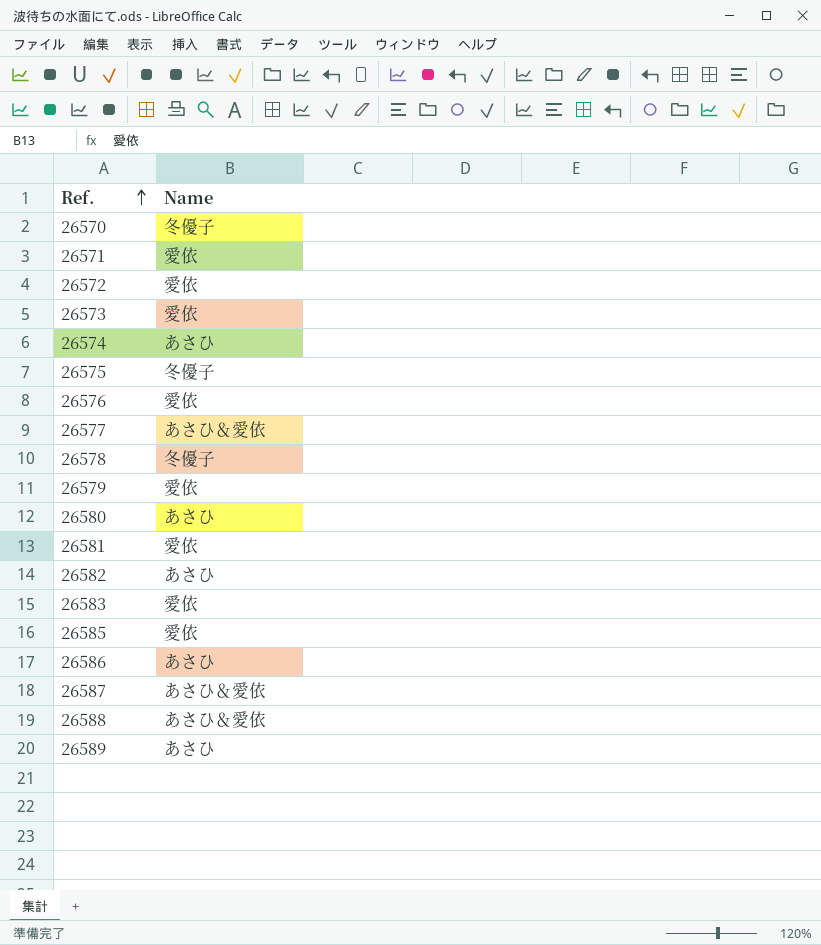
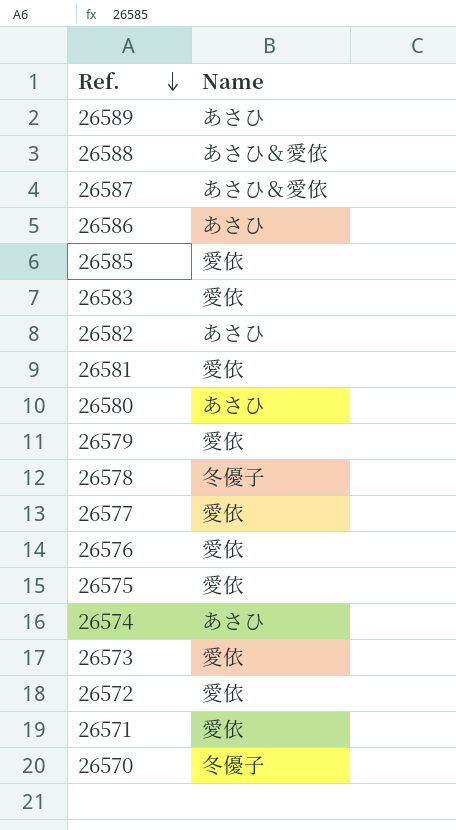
row order: Ref. ascending -> Ref. descending
26577 | Name: あさひ＆愛依 -> 愛依
26575 | Name: 冬優子 -> 愛依

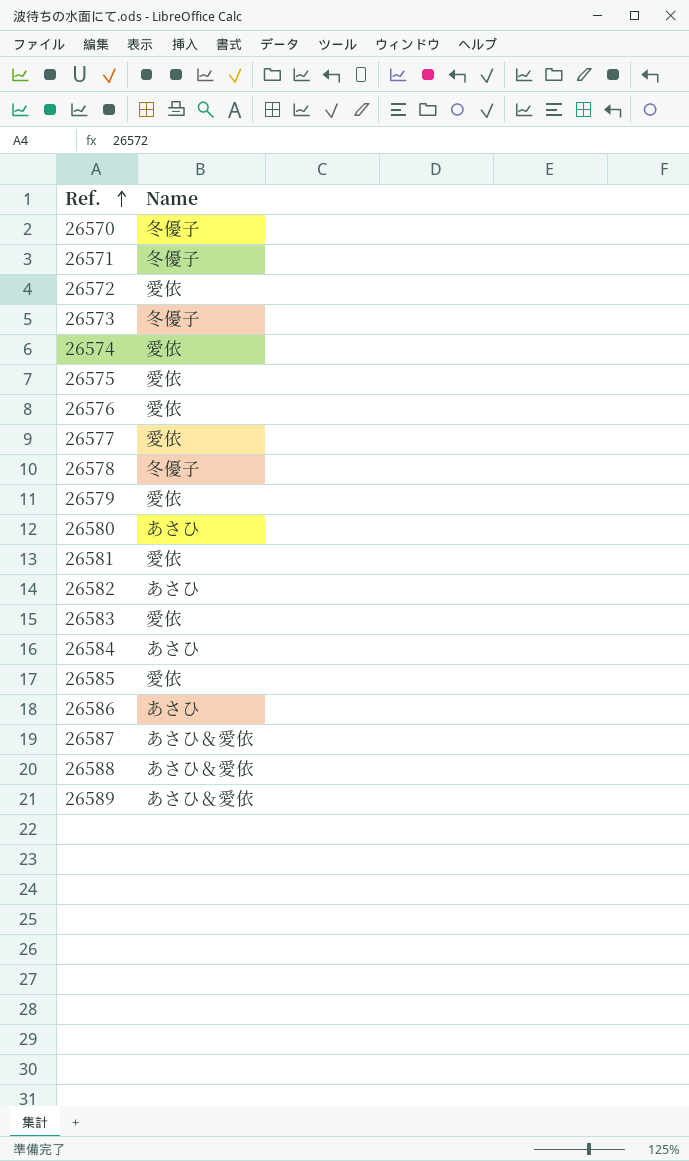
row order: Ref. descending -> Ref. ascending
26571 | Name: 愛依 -> 冬優子
26573 | Name: 愛依 -> 冬優子
26574 | Name: あさひ -> 愛依
row 26584: none -> あさひ
26589 | Name: あさひ -> あさひ＆愛依

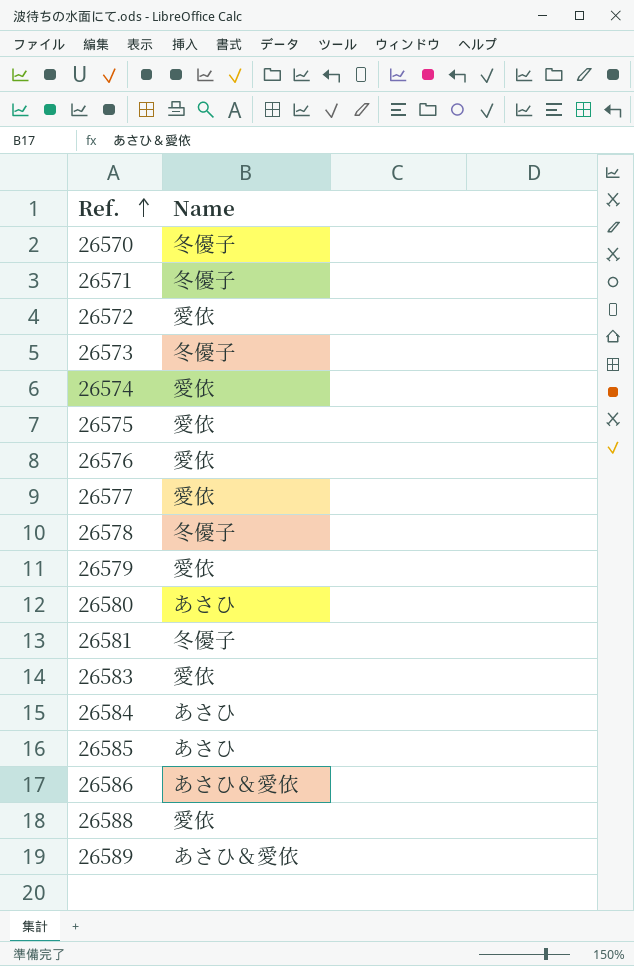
row 26582: あさひ -> none
row 26587: あさひ＆愛依 -> none
26581 | Name: 愛依 -> 冬優子
26585 | Name: 愛依 -> あさひ
26586 | Name: あさひ -> あさひ＆愛依
26588 | Name: あさひ＆愛依 -> 愛依

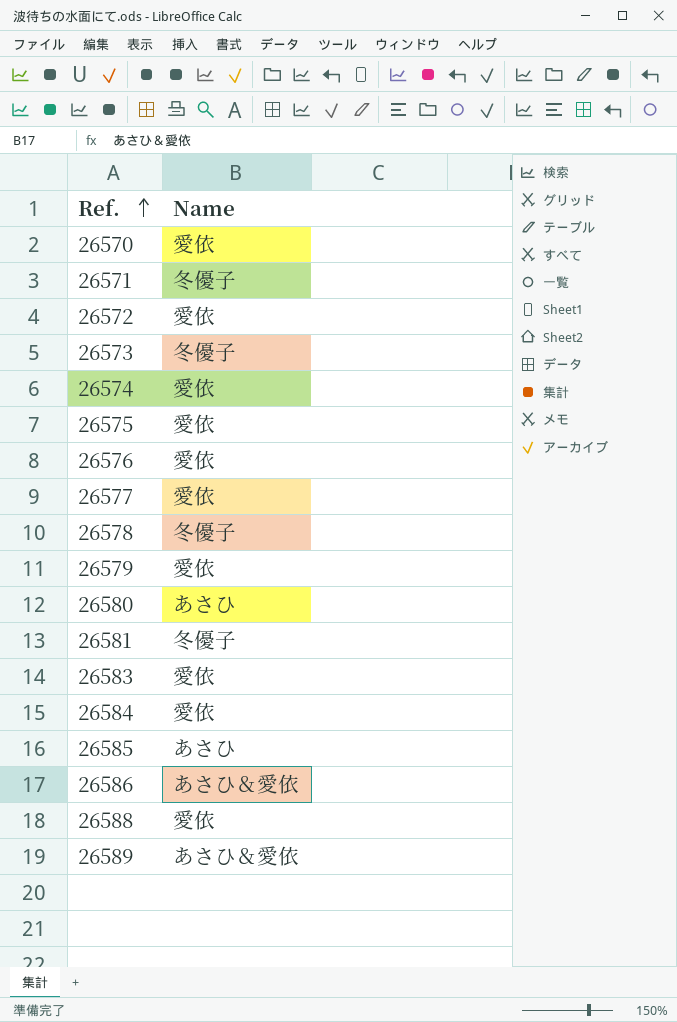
26570 | Name: 冬優子 -> 愛依
26584 | Name: あさひ -> 愛依

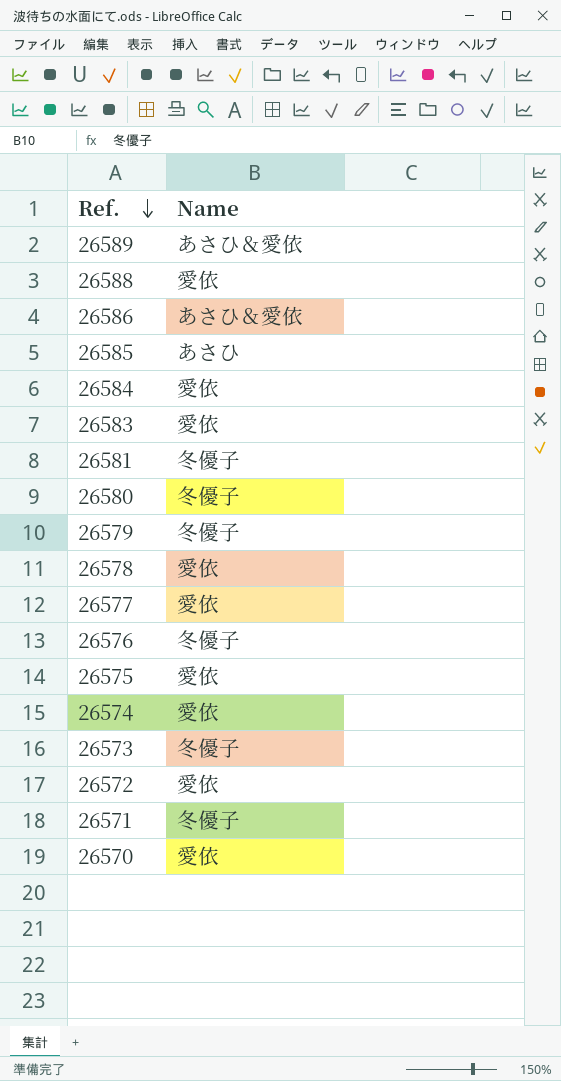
row order: Ref. ascending -> Ref. descending
26580 | Name: あさひ -> 冬優子
26579 | Name: 愛依 -> 冬優子
26578 | Name: 冬優子 -> 愛依
26576 | Name: 愛依 -> 冬優子

